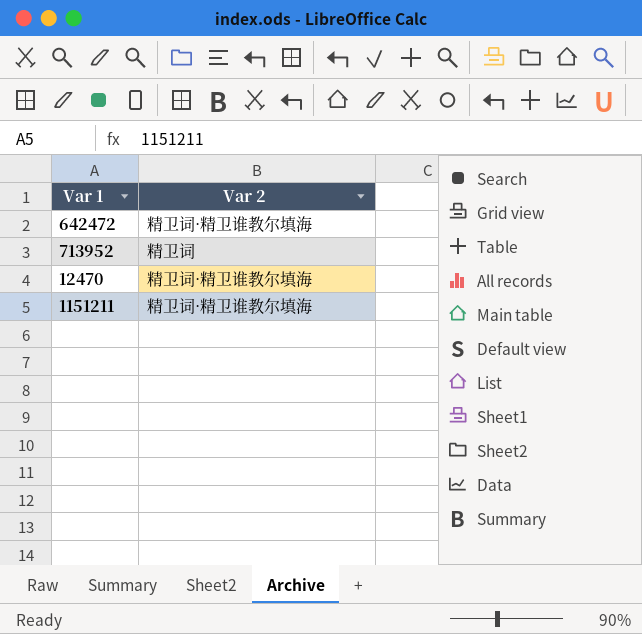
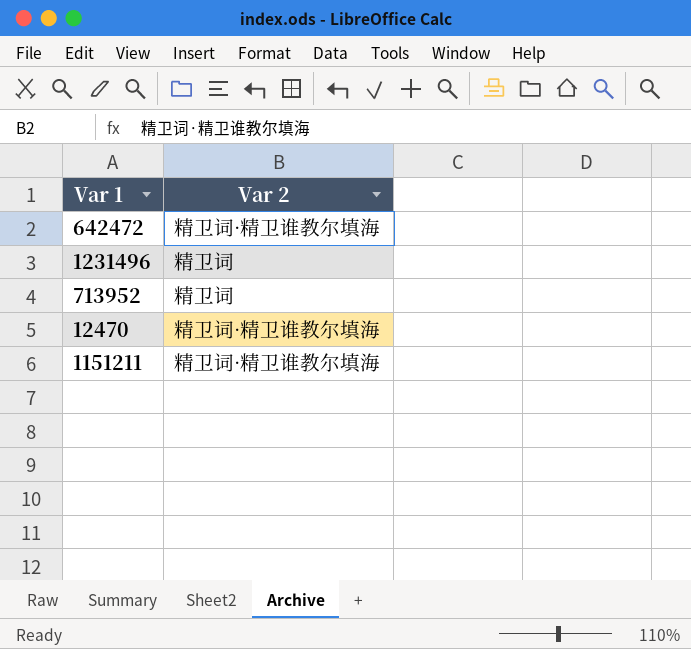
row 1231496: none -> 精卫词

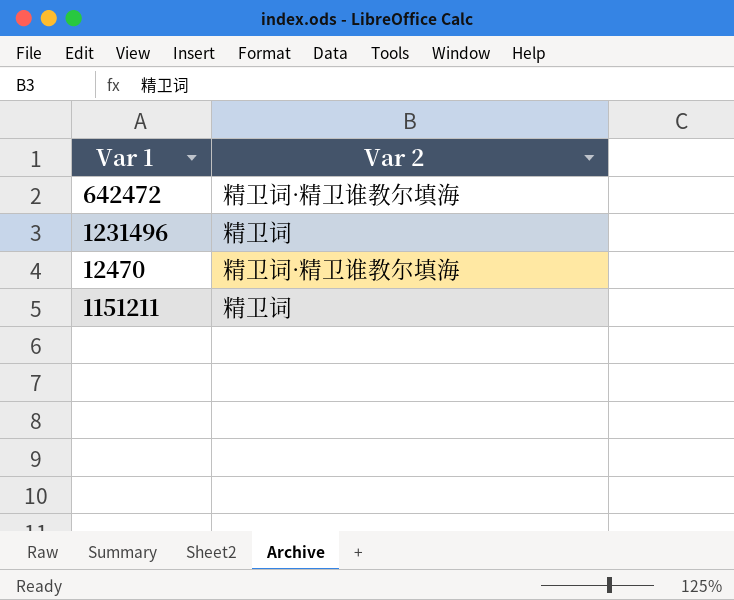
row 713952: 精卫词 -> none
1151211 | Var 2: 精卫词·精卫谁教尔填海 -> 精卫词

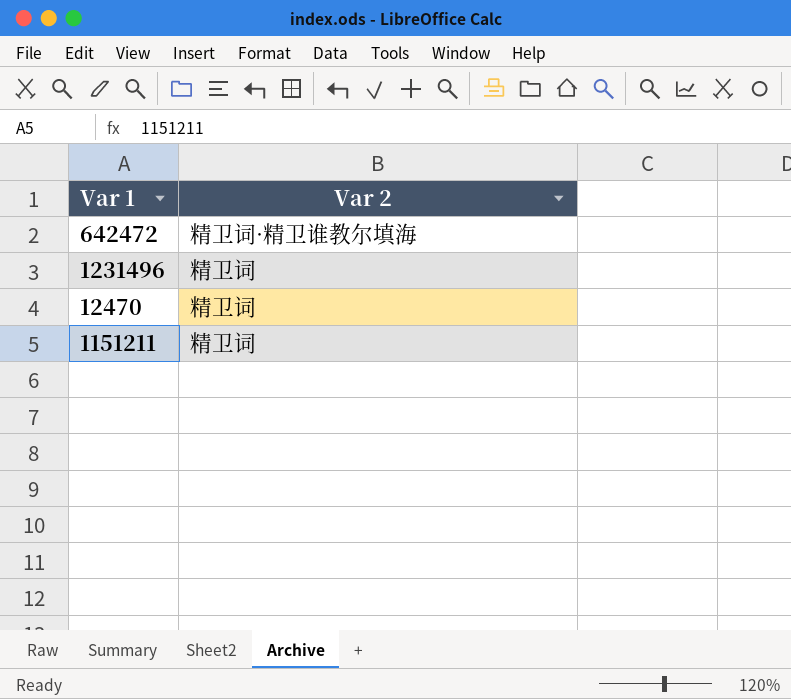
12470 | Var 2: 精卫词·精卫谁教尔填海 -> 精卫词

